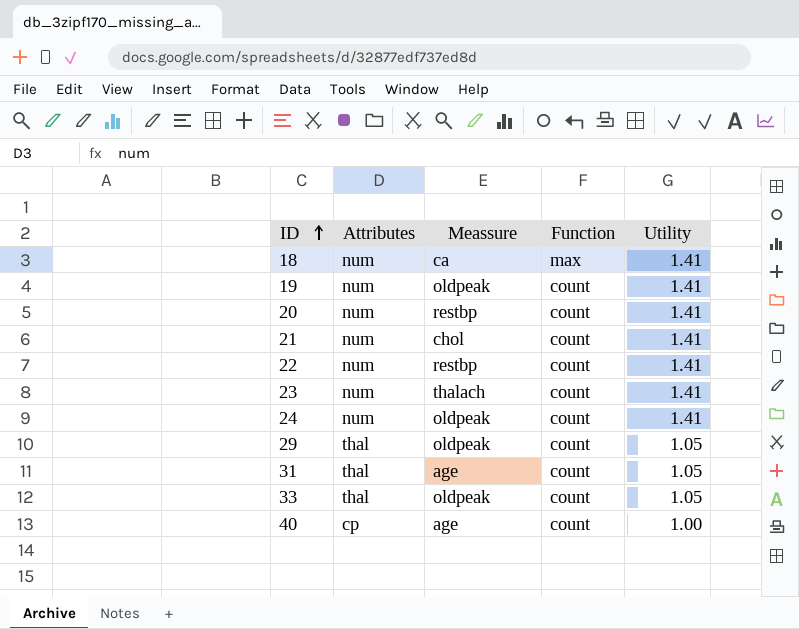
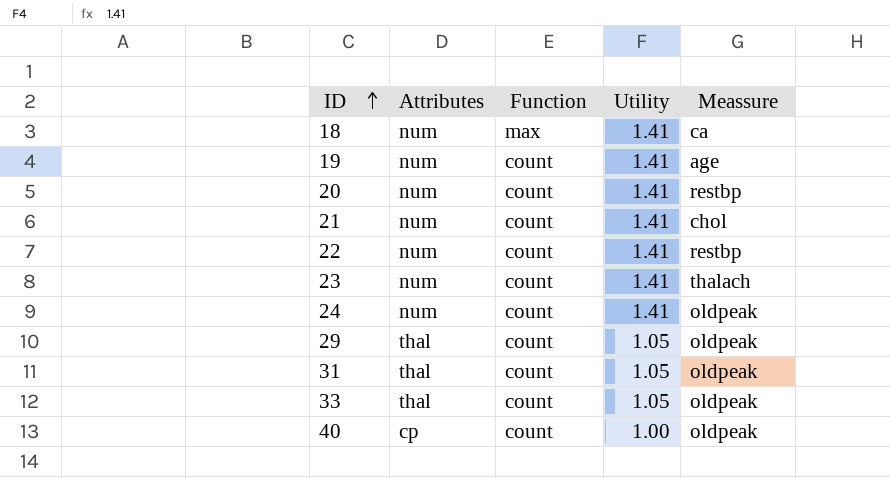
column Meassure | position: 3 -> 5
19 | Meassure: oldpeak -> age
31 | Meassure: age -> oldpeak
40 | Meassure: age -> oldpeak

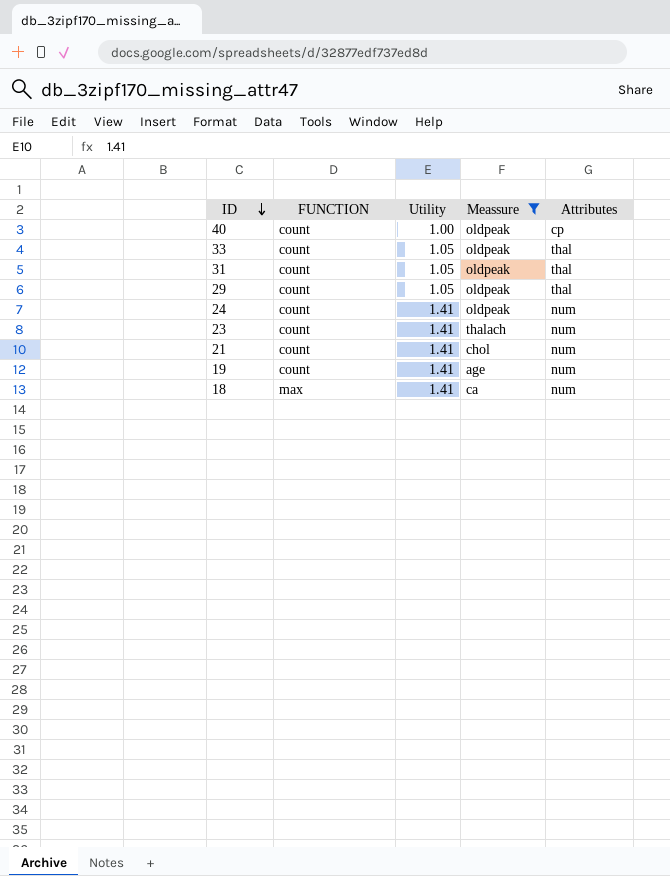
filter: none -> Meassure != restbp
row order: ID ascending -> ID descending
column name: Function -> FUNCTION
column Attributes | position: 2 -> 5

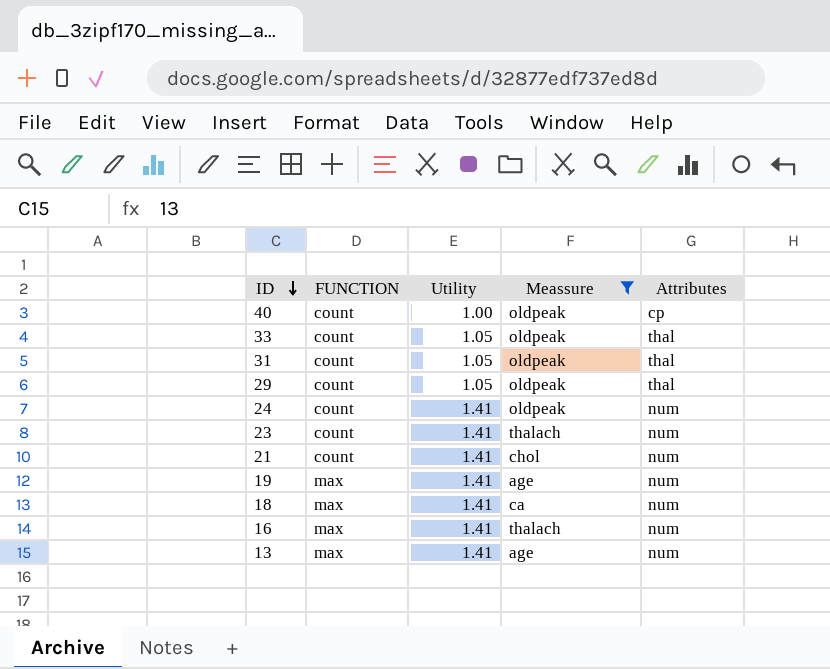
19 | FUNCTION: count -> max
row 16: none -> max | 1.41 | thalach | num
row 13: none -> max | 1.41 | age | num

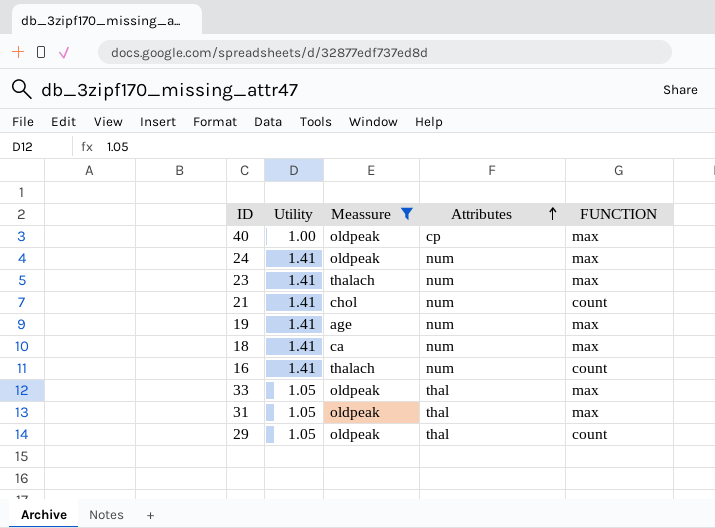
row order: ID descending -> Attributes ascending
column FUNCTION | position: 2 -> 5
row 13: max | 1.41 | age | num -> none
40 | FUNCTION: count -> max
24 | FUNCTION: count -> max
23 | FUNCTION: count -> max
16 | FUNCTION: max -> count
33 | FUNCTION: count -> max
31 | FUNCTION: count -> max

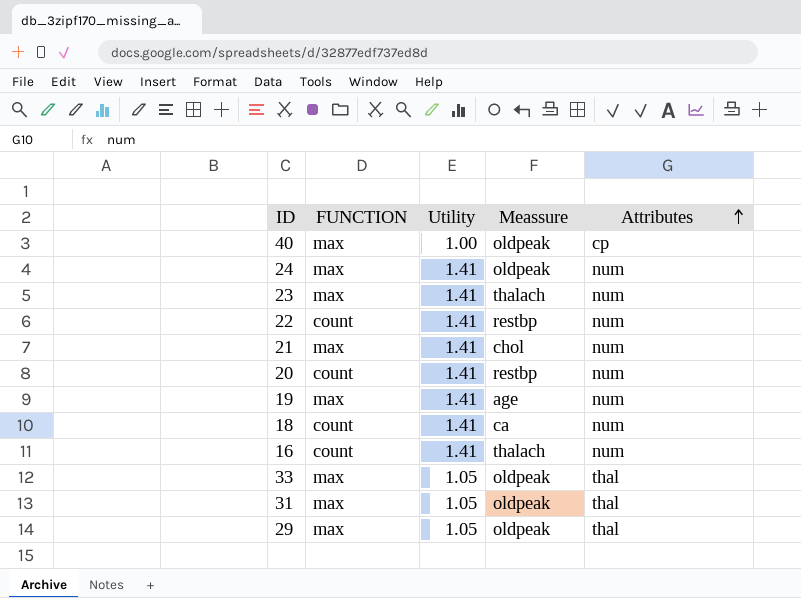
filter: Meassure != restbp -> none
column FUNCTION | position: 5 -> 2
21 | FUNCTION: count -> max
18 | FUNCTION: max -> count
29 | FUNCTION: count -> max

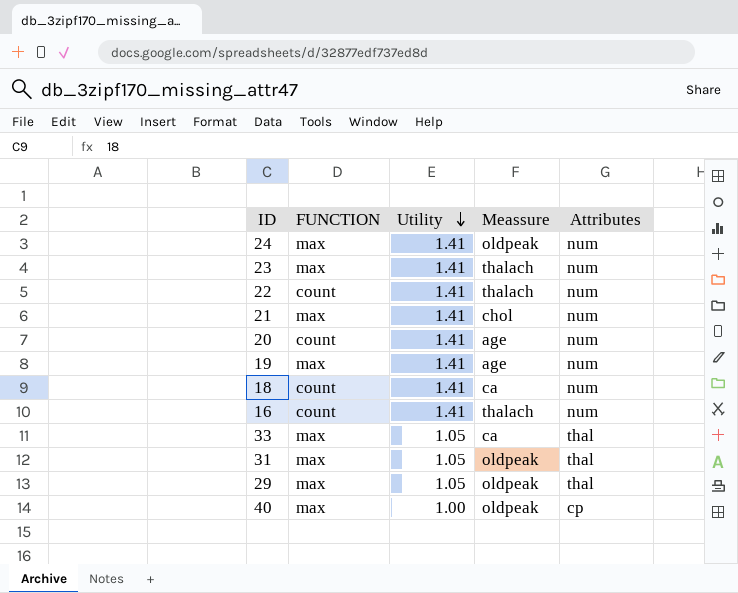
row order: Attributes ascending -> Utility descending
22 | Meassure: restbp -> thalach
20 | Meassure: restbp -> age
33 | Meassure: oldpeak -> ca

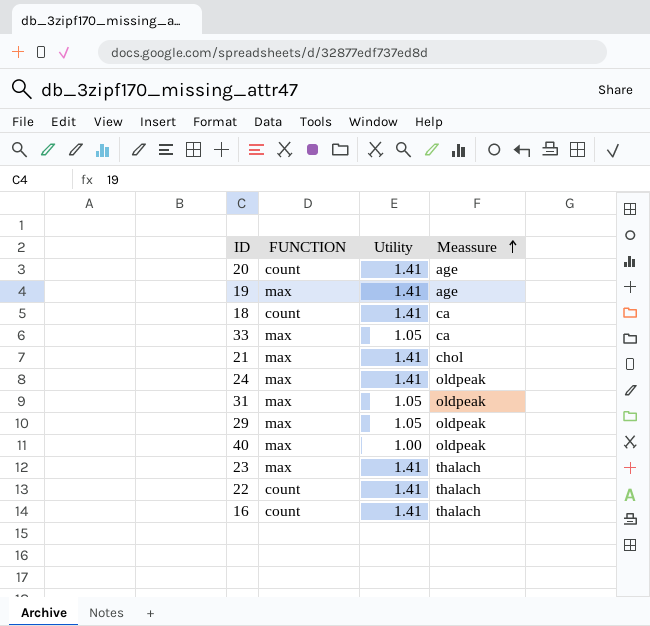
row order: Utility descending -> Meassure ascending
column Attributes | position: 5 -> none

